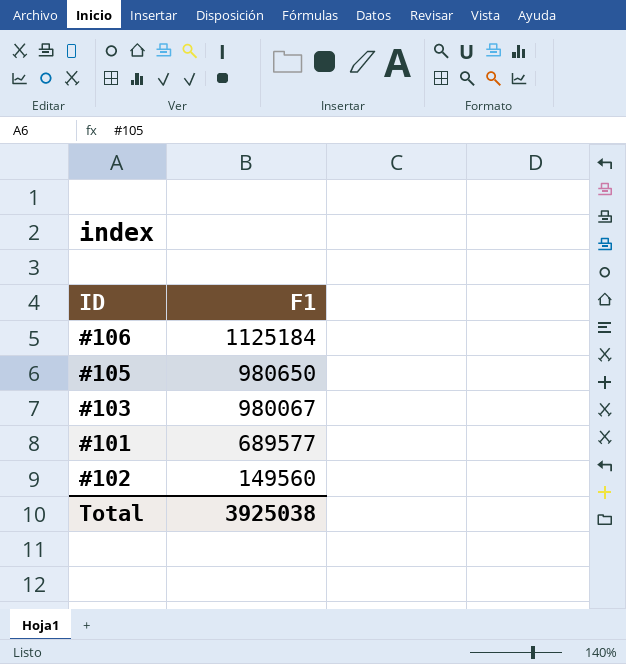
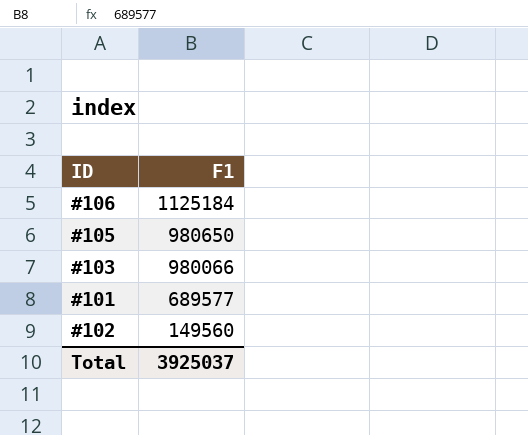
#103 | F1: 980067 -> 980066
Total | F1: 3925038 -> 3925037

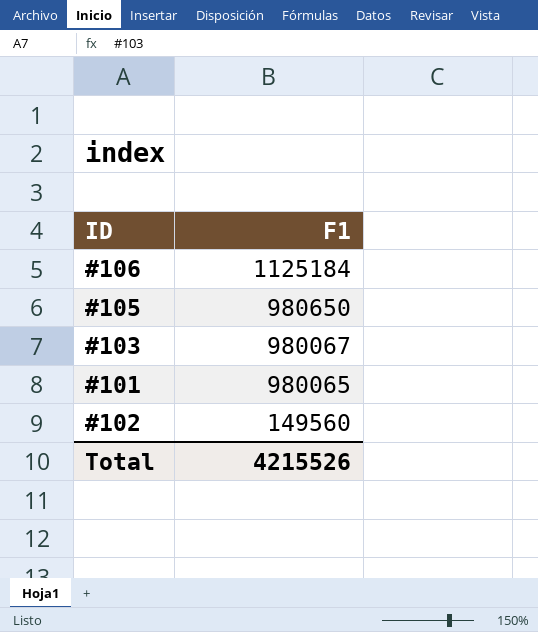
#103 | F1: 980066 -> 980067
#101 | F1: 689577 -> 980065
Total | F1: 3925037 -> 4215526

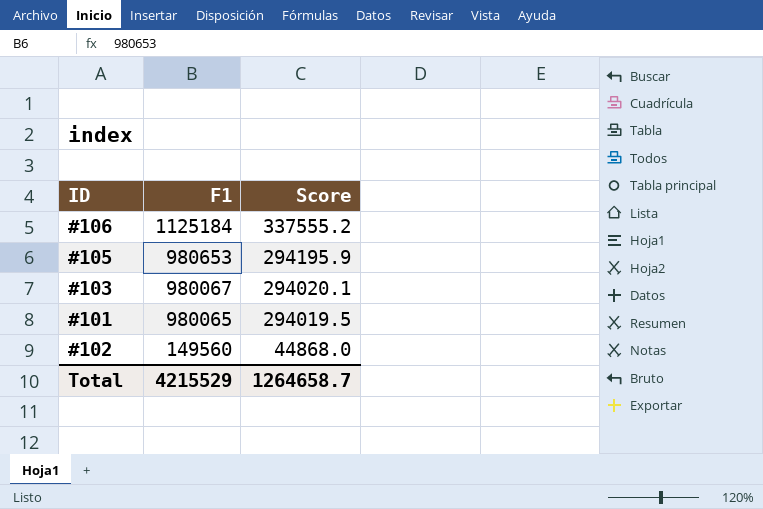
column Score | formula: none -> [F1] * 0.3
#105 | F1: 980650 -> 980653
Total | F1: 4215526 -> 4215529

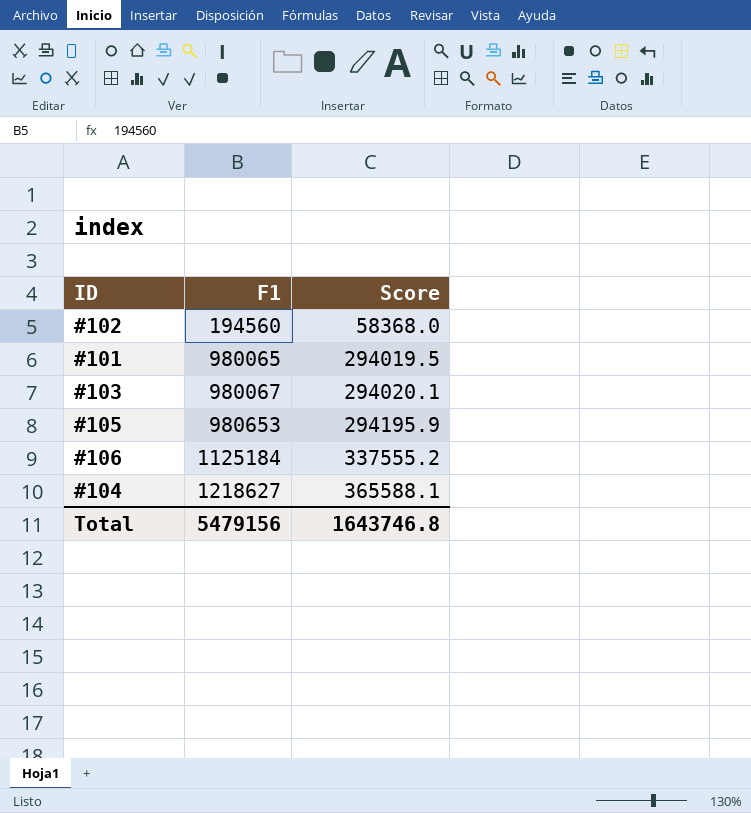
row order: F1 descending -> F1 ascending
#102 | F1: 149560 -> 194560
#102 | Score: 44868.0 -> 58368.0
row #104: none -> 1218627 | 365588.1
Total | F1: 4215529 -> 5479156
Total | Score: 1264658.7 -> 1643746.8

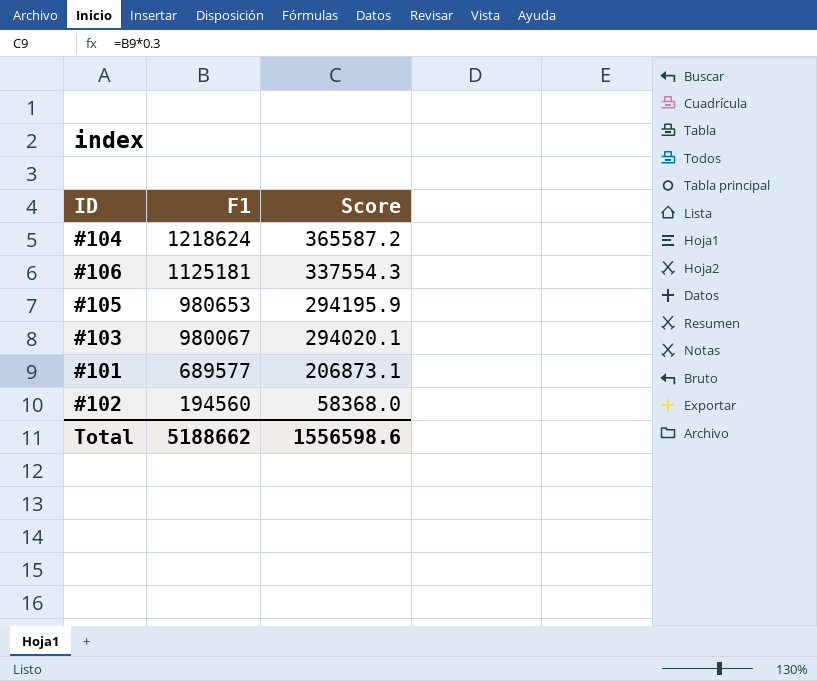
row order: F1 ascending -> F1 descending
#104 | F1: 1218627 -> 1218624
#104 | Score: 365588.1 -> 365587.2
#106 | F1: 1125184 -> 1125181
#106 | Score: 337555.2 -> 337554.3
#101 | F1: 980065 -> 689577
#101 | Score: 294019.5 -> 206873.1
Total | F1: 5479156 -> 5188662
Total | Score: 1643746.8 -> 1556598.6

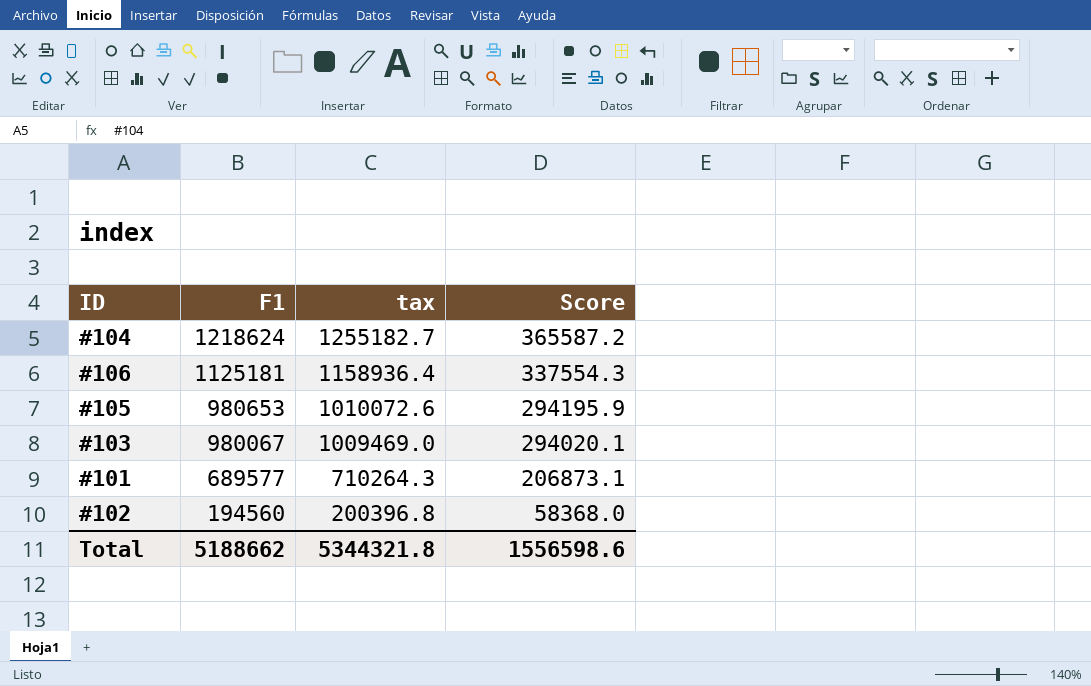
column tax | formula: none -> [F1] * 1.03

